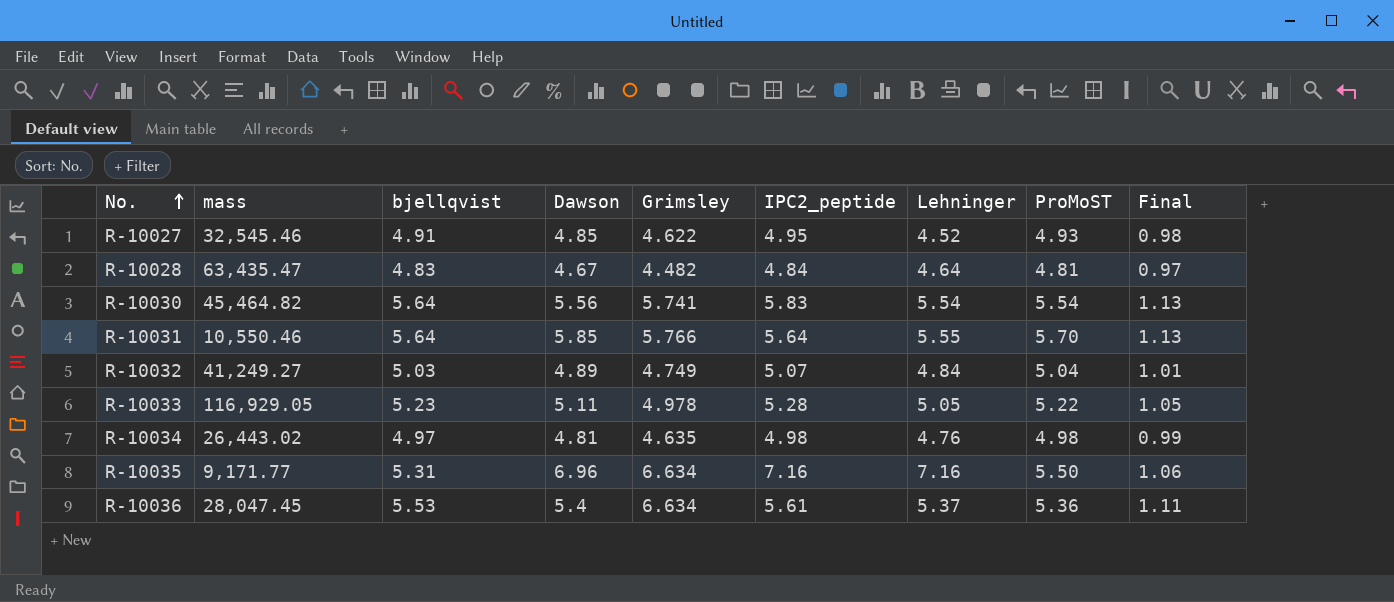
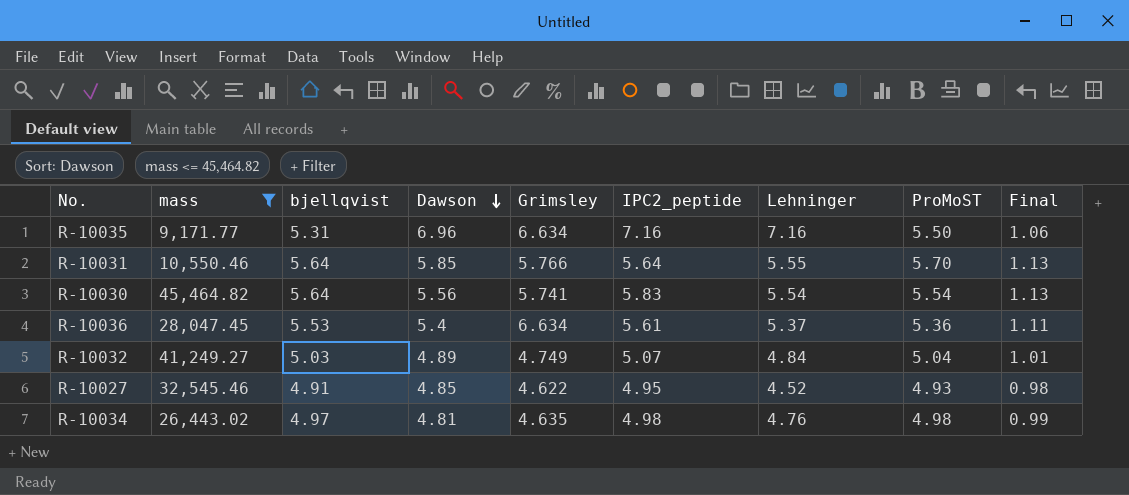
filter: none -> mass <= 45,464.82
row order: No. ascending -> Dawson descending

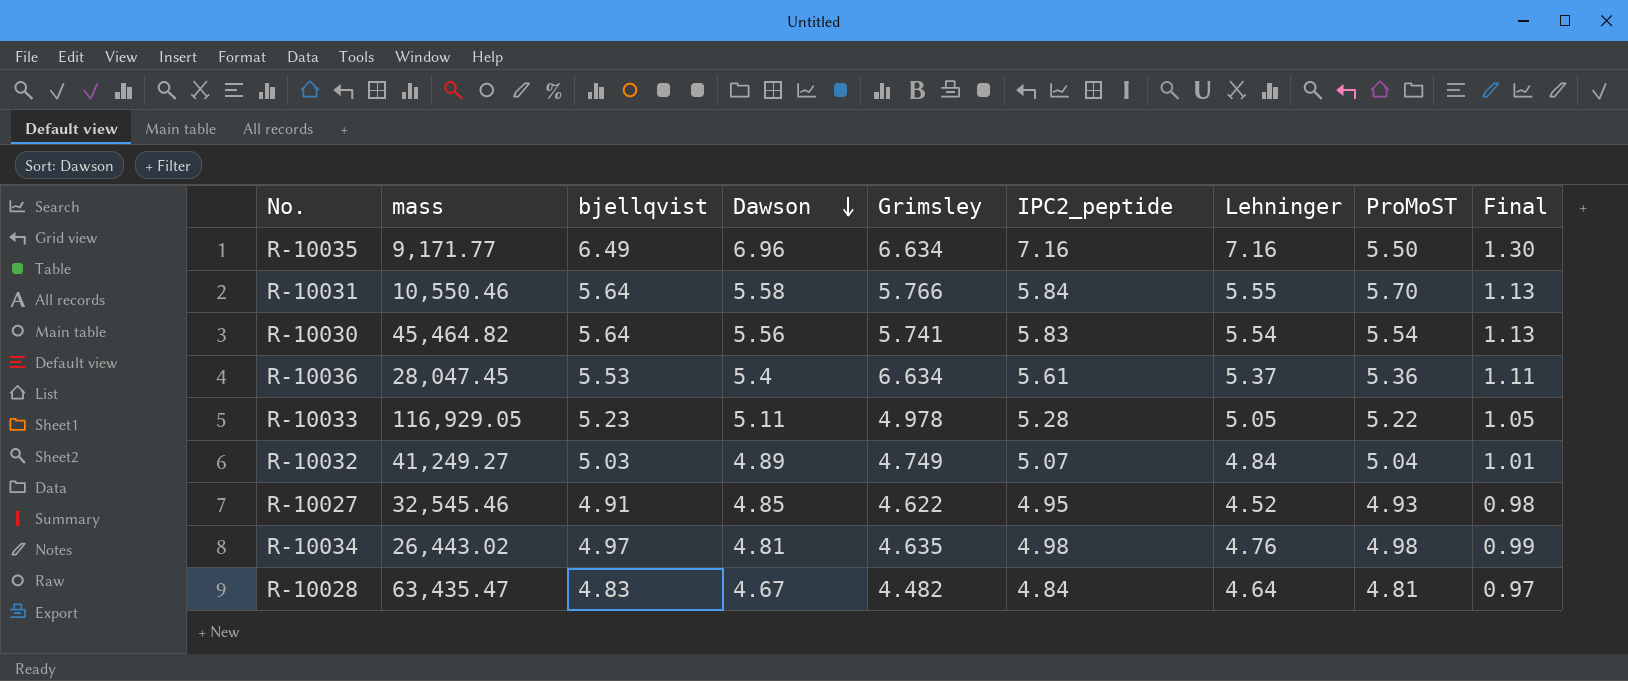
filter: mass <= 45,464.82 -> none
R-10035 | bjellqvist: 5.31 -> 6.49
R-10035 | Final: 1.06 -> 1.30
R-10031 | Dawson: 5.85 -> 5.58
R-10031 | IPC2_peptide: 5.64 -> 5.84

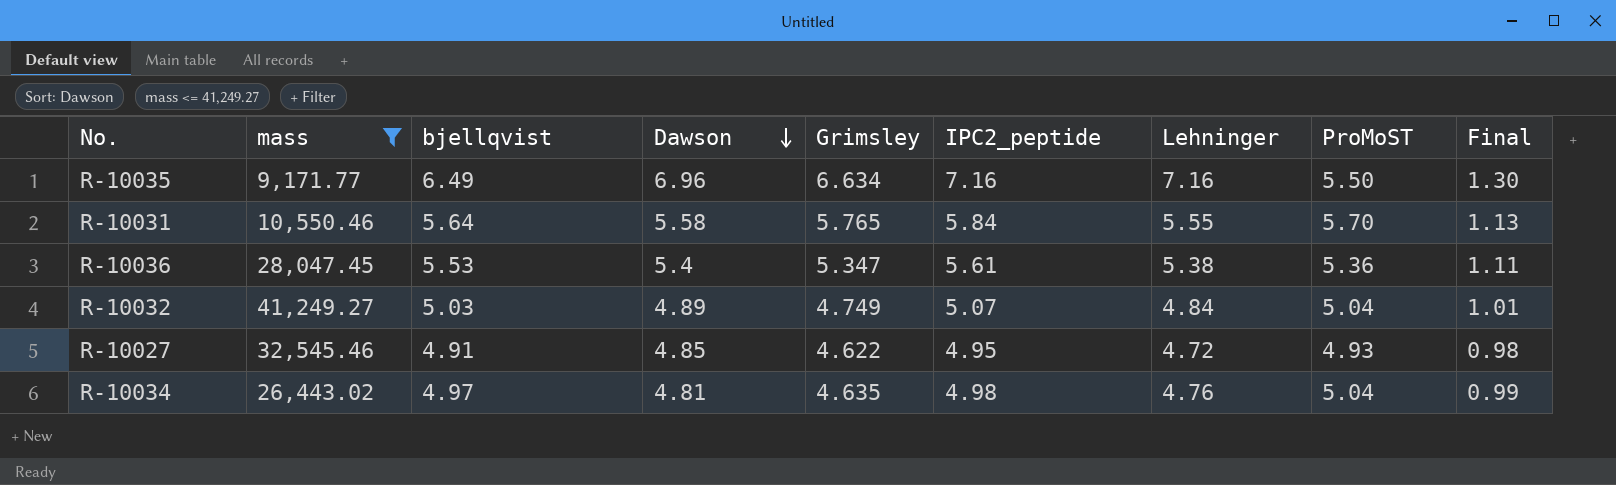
filter: none -> mass <= 41,249.27
R-10031 | Grimsley: 5.766 -> 5.765
R-10036 | Grimsley: 6.634 -> 5.347
R-10036 | Lehninger: 5.37 -> 5.38
R-10027 | Lehninger: 4.52 -> 4.72
R-10034 | ProMoST: 4.98 -> 5.04

